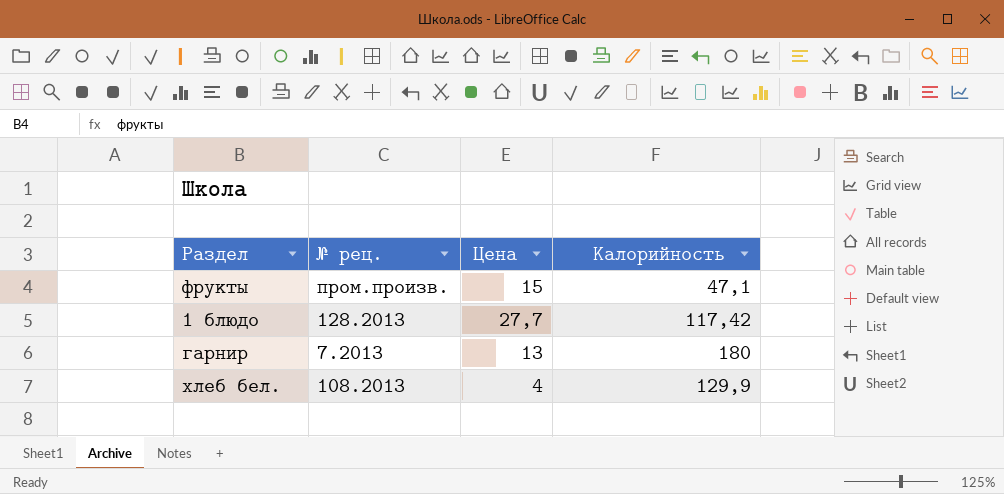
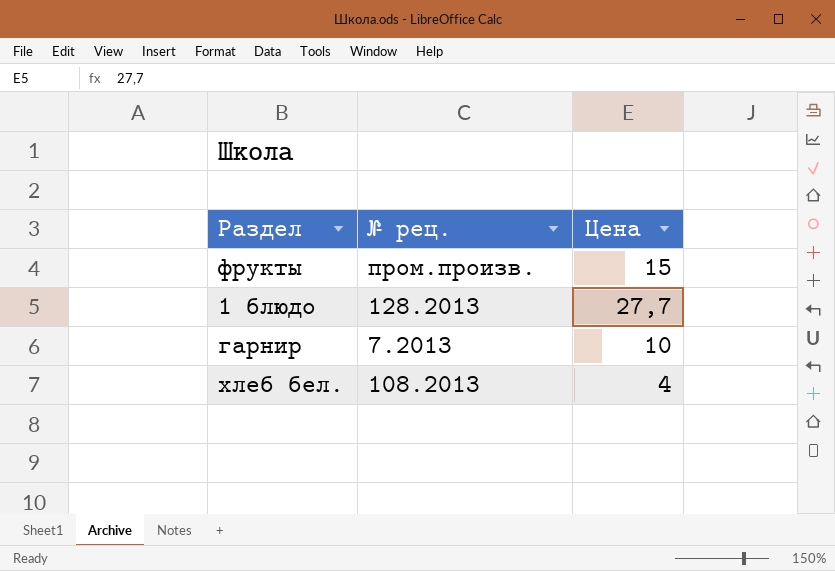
column Калорийность | position: 4 -> none
гарнир | Цена: 13 -> 10

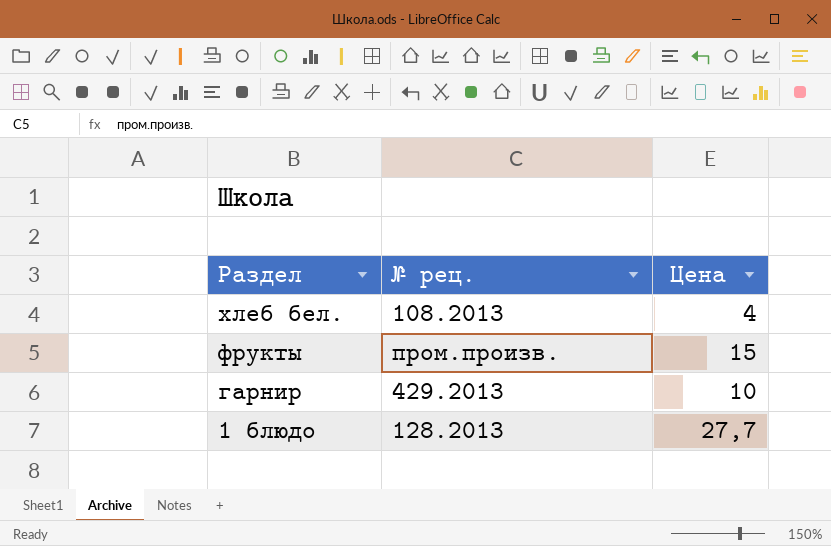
row order: none -> Раздел descending
гарнир | № рец.: 7.2013 -> 429.2013

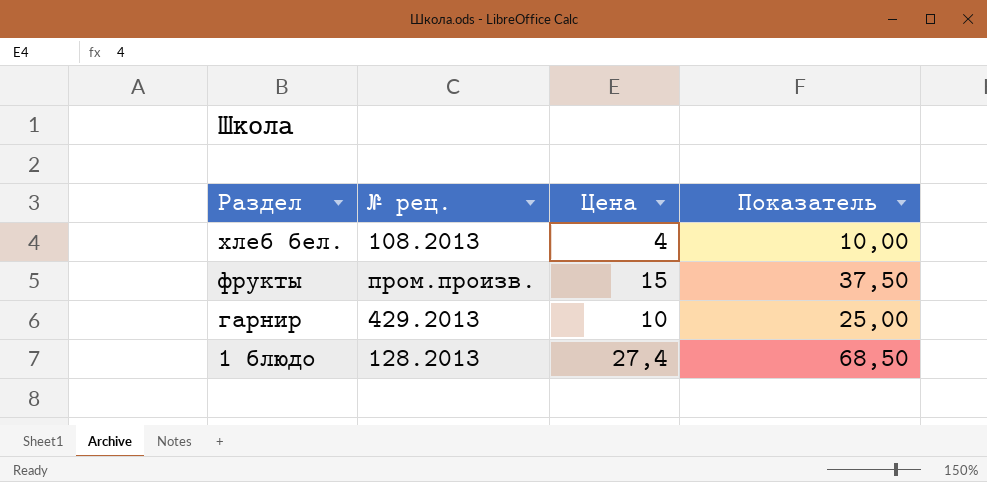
column Показатель | formula: none -> [Цена] * 2,5
1 блюдо | Цена: 27,7 -> 27,4

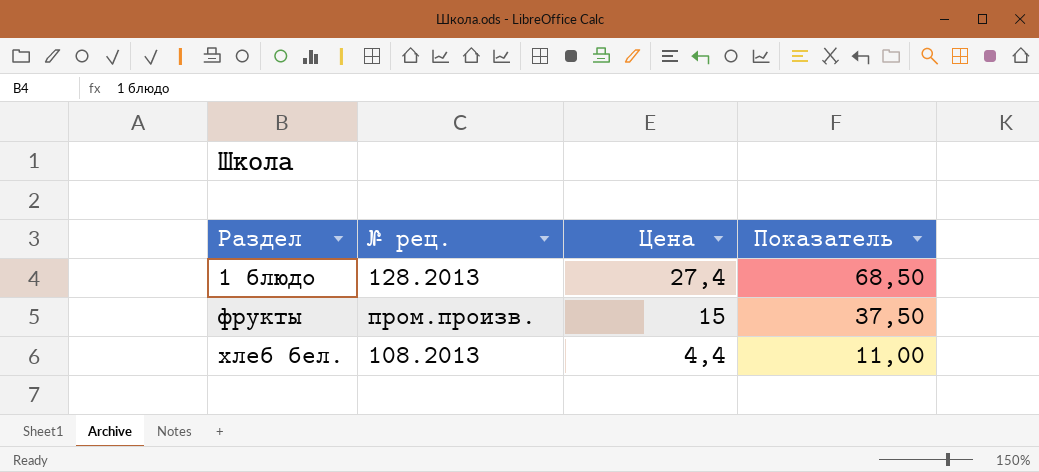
row order: Раздел descending -> Раздел ascending
row гарнир: 429.2013 | 10 | 25,00 -> none
хлеб бел. | Цена: 4 -> 4,4
хлеб бел. | Показатель: 10,00 -> 11,00

